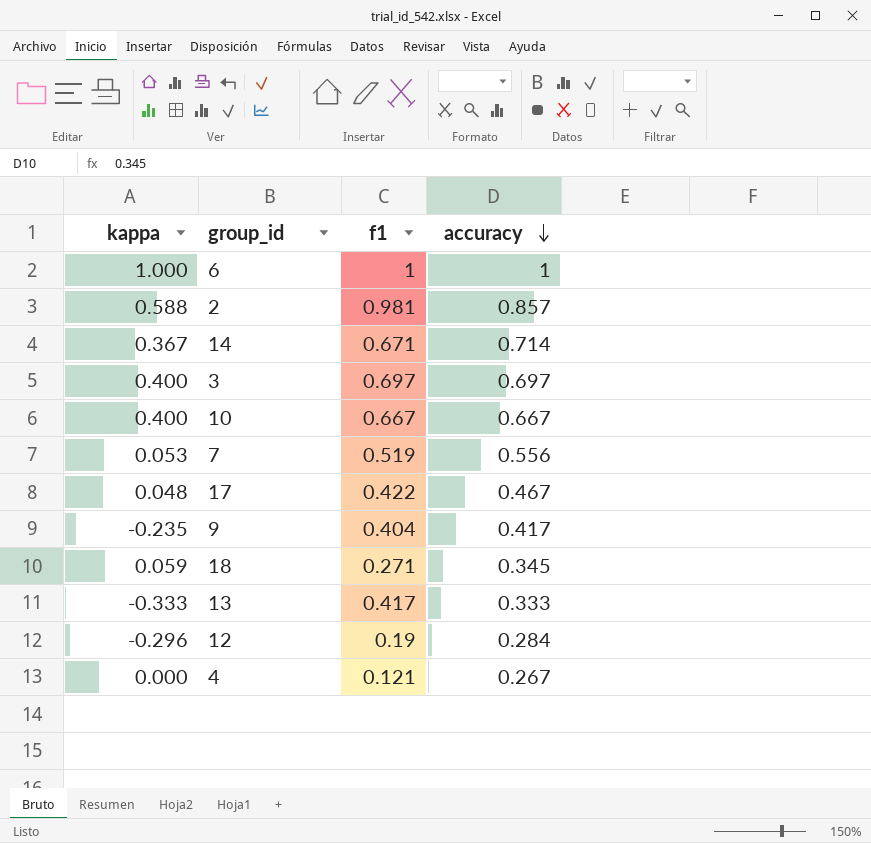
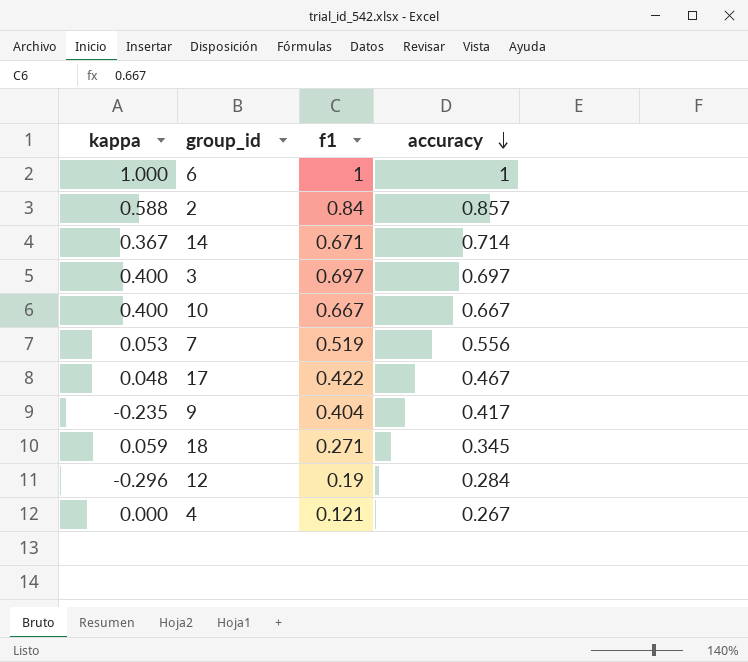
row 13: -0.333 | 0.417 | 0.333 -> none
2 | f1: 0.981 -> 0.84

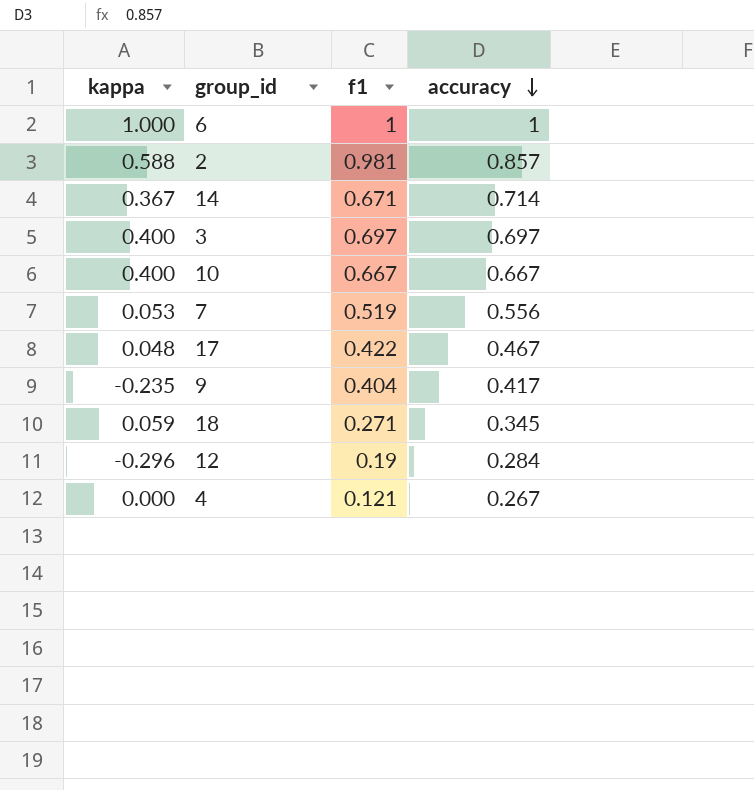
2 | f1: 0.84 -> 0.981

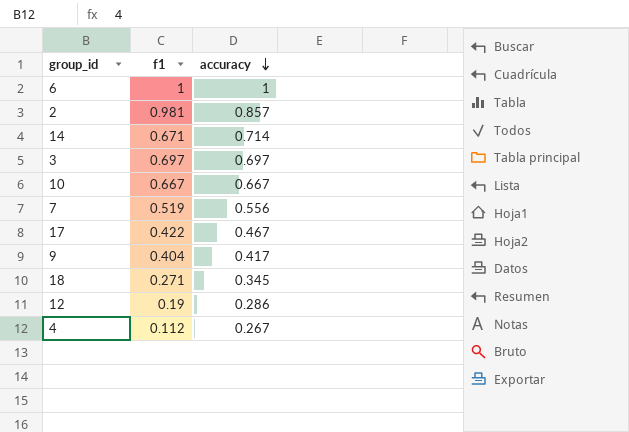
column kappa | position: 1 -> none
12 | accuracy: 0.284 -> 0.286
4 | f1: 0.121 -> 0.112

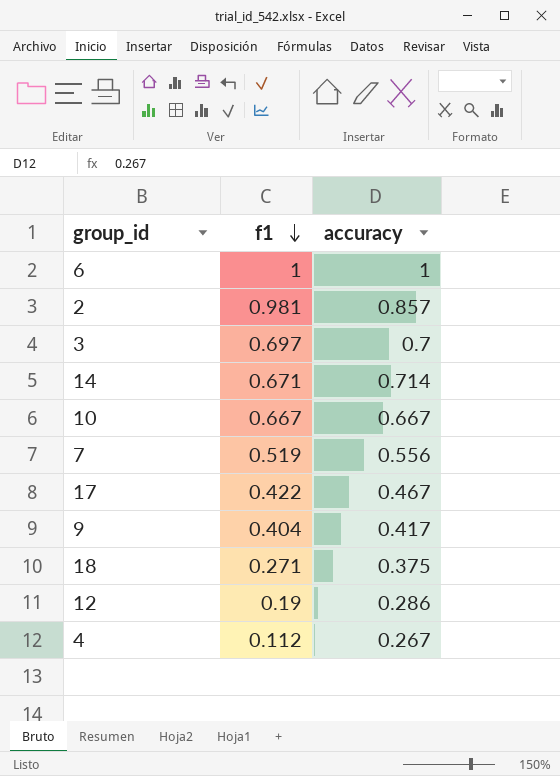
row order: accuracy descending -> f1 descending
3 | accuracy: 0.697 -> 0.7
18 | accuracy: 0.345 -> 0.375

